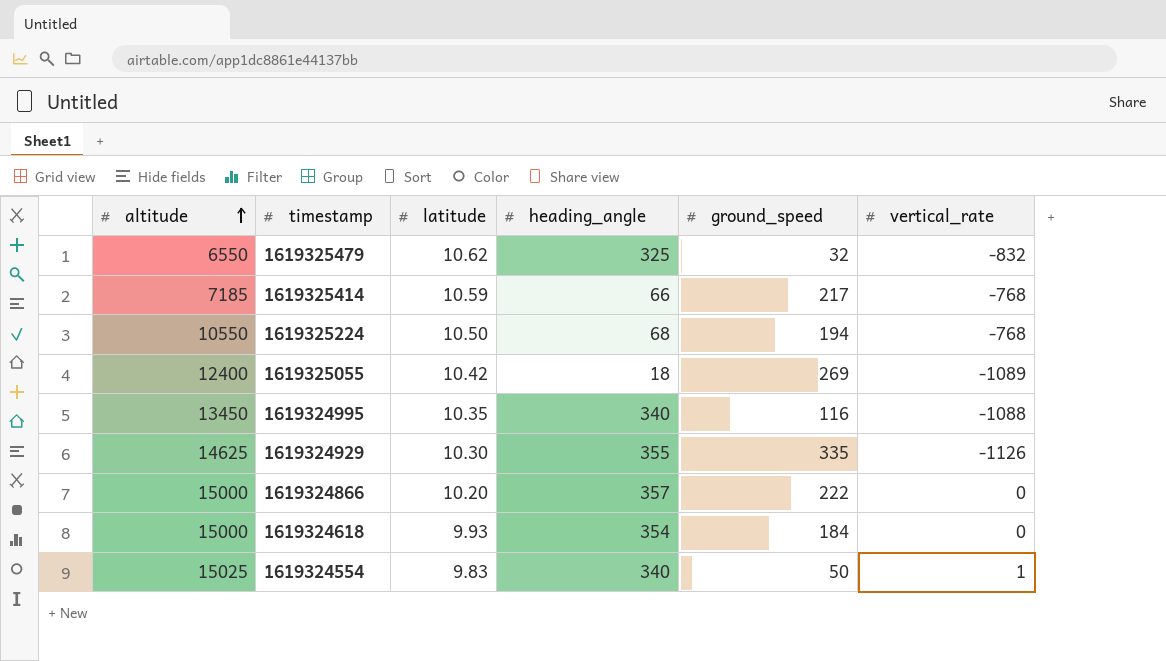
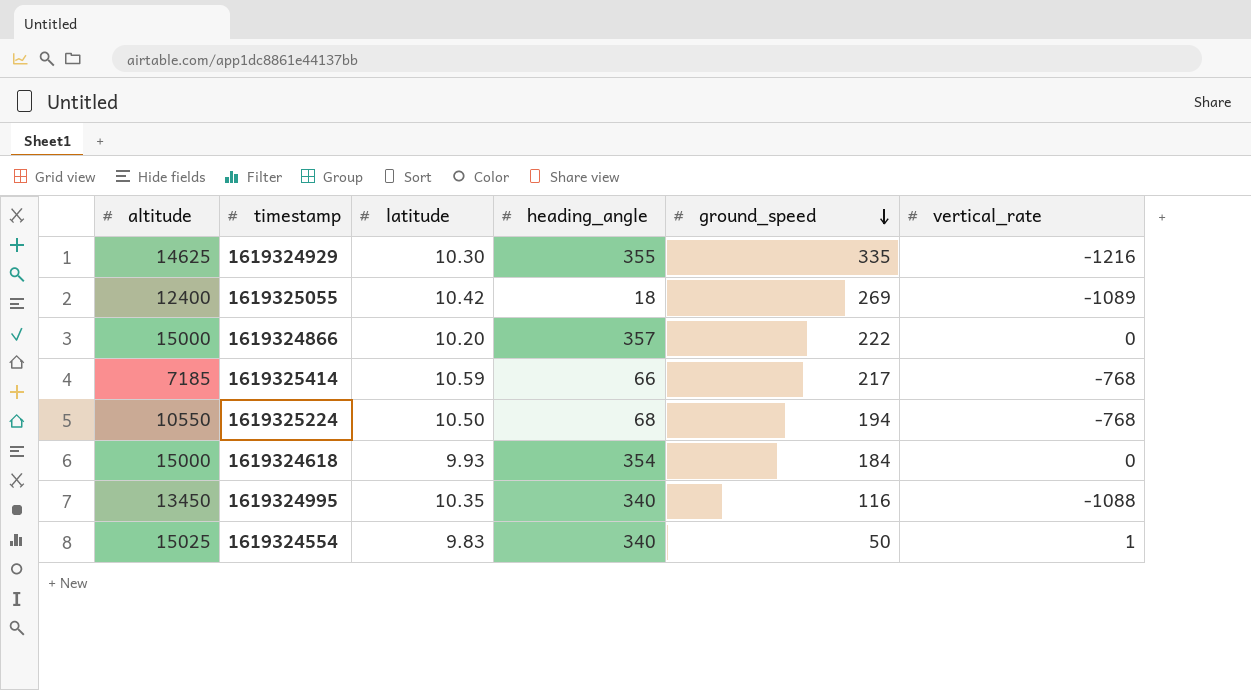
row order: altitude ascending -> ground_speed descending
row 1619325479: 6550 | 10.62 | 325 | 32 | -832 -> none
1619324929 | vertical_rate: -1126 -> -1216

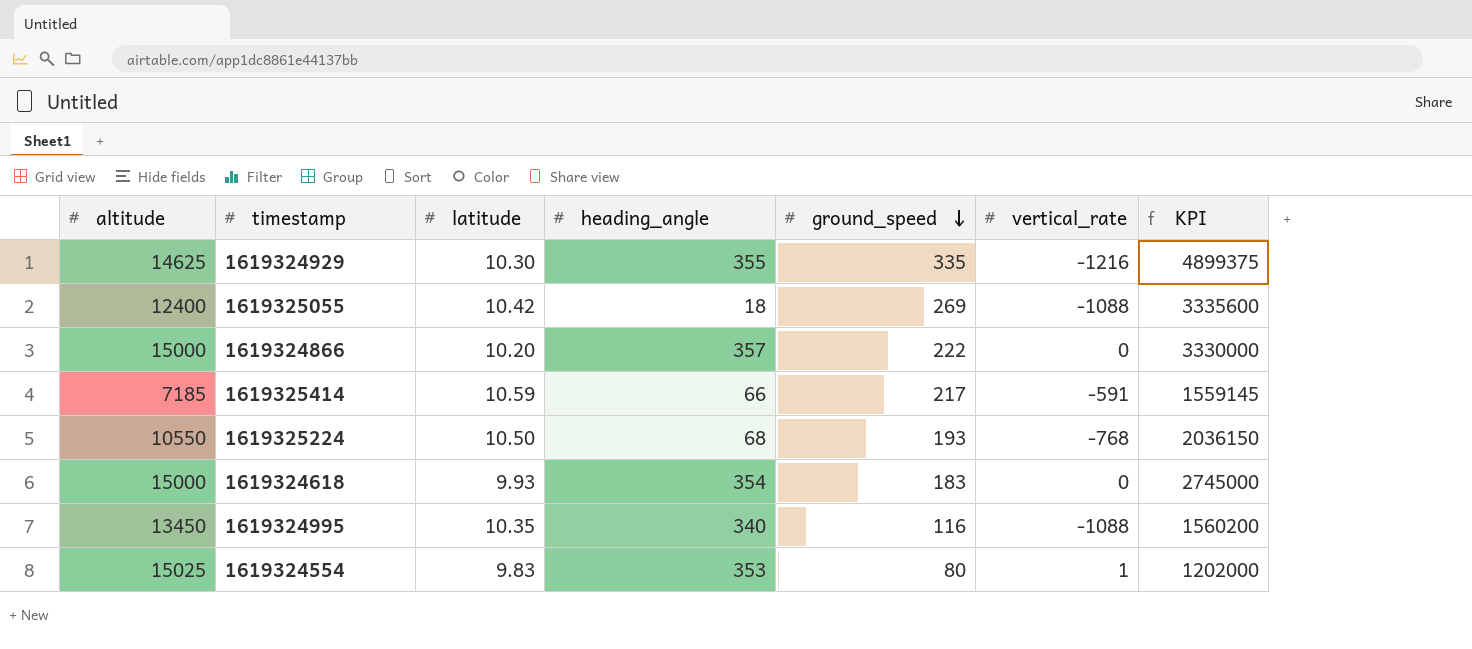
column KPI | formula: none -> [altitude] * [ground_speed]
1619325055 | vertical_rate: -1089 -> -1088
1619325414 | vertical_rate: -768 -> -591
1619325224 | ground_speed: 194 -> 193
1619324618 | ground_speed: 184 -> 183
1619324554 | heading_angle: 340 -> 353
1619324554 | ground_speed: 50 -> 80

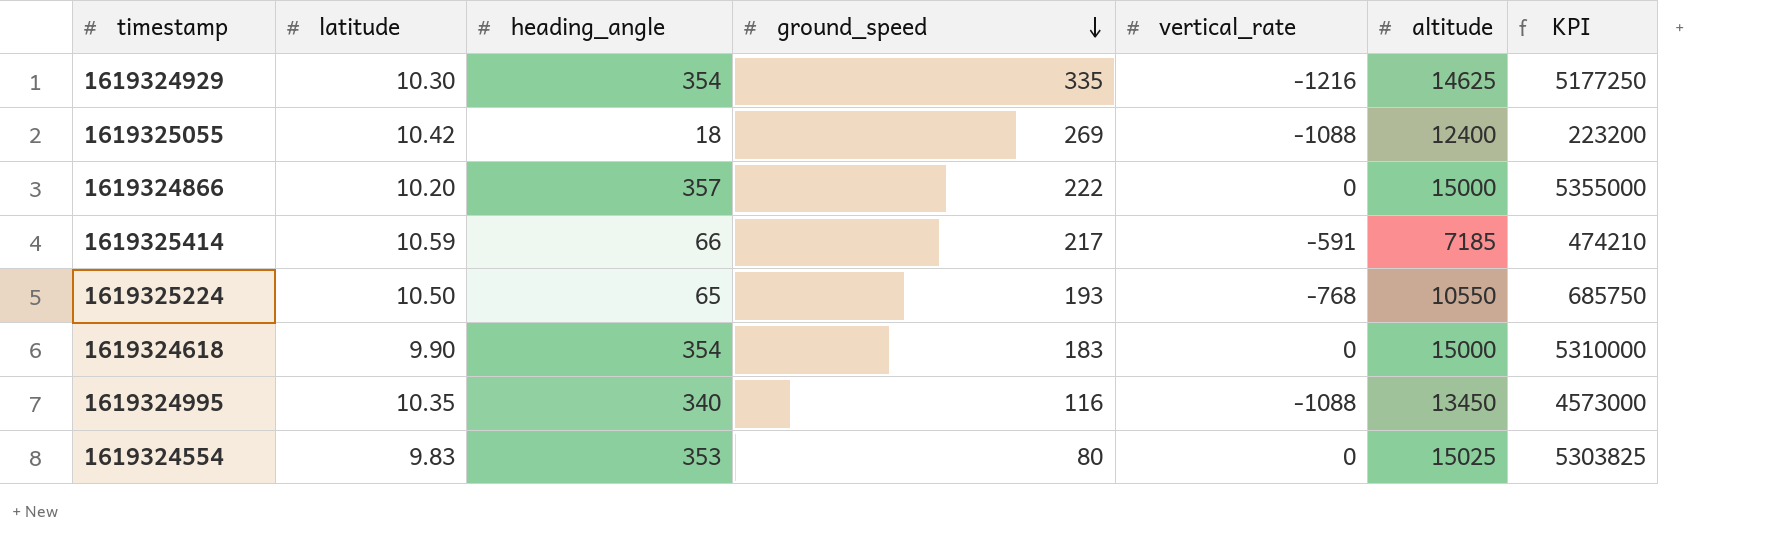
column altitude | position: 1 -> 6
column KPI | formula: [altitude] * [ground_speed] -> [heading_angle] * [altitude]
1619324929 | heading_angle: 355 -> 354
1619325224 | heading_angle: 68 -> 65
1619324618 | latitude: 9.93 -> 9.90
1619324554 | vertical_rate: 1 -> 0

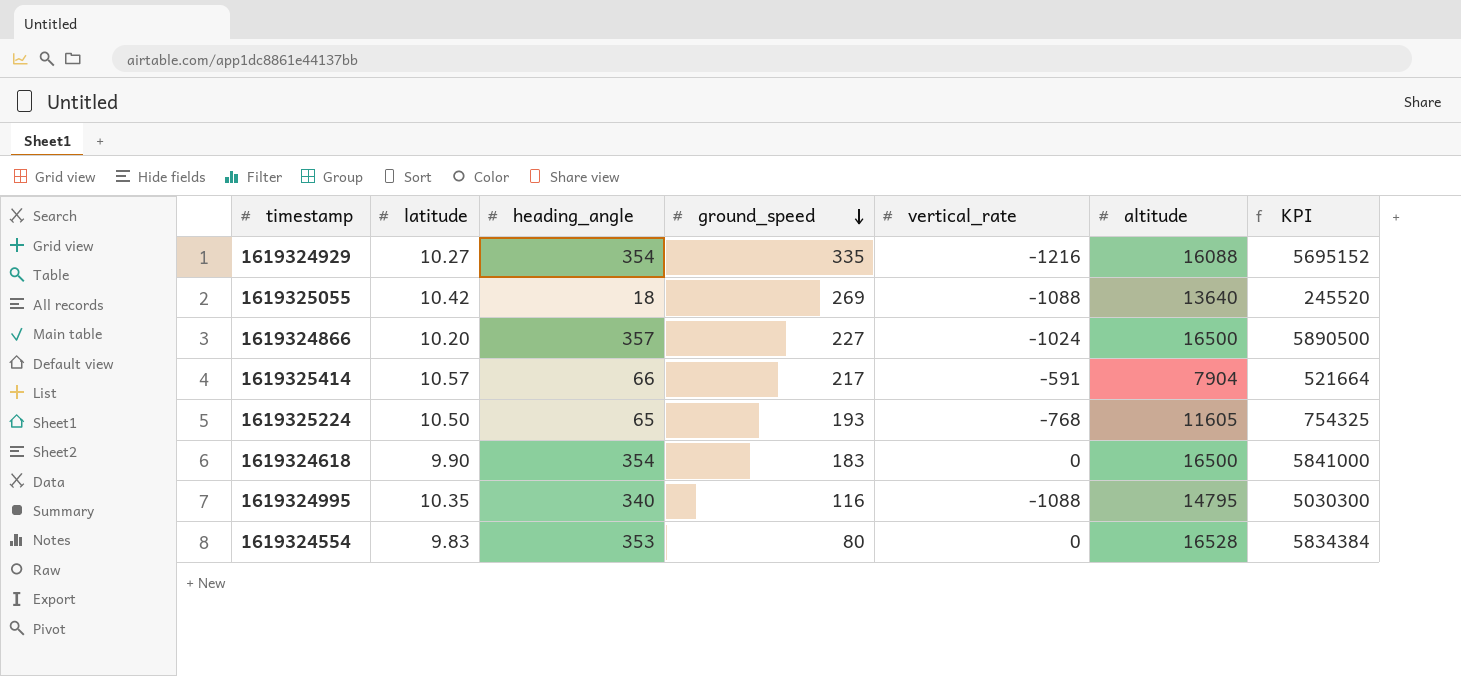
1619324929 | latitude: 10.30 -> 10.27
1619324929 | altitude: 14625 -> 16088
1619324929 | KPI: 5177250 -> 5695152
1619325055 | altitude: 12400 -> 13640
1619325055 | KPI: 223200 -> 245520
1619324866 | ground_speed: 222 -> 227
1619324866 | vertical_rate: 0 -> -1024
1619324866 | altitude: 15000 -> 16500
1619324866 | KPI: 5355000 -> 5890500
1619325414 | latitude: 10.59 -> 10.57
1619325414 | altitude: 7185 -> 7904
1619325414 | KPI: 474210 -> 521664
1619325224 | altitude: 10550 -> 11605
1619325224 | KPI: 685750 -> 754325
1619324618 | altitude: 15000 -> 16500
1619324618 | KPI: 5310000 -> 5841000
1619324995 | altitude: 13450 -> 14795
1619324995 | KPI: 4573000 -> 5030300
1619324554 | altitude: 15025 -> 16528
1619324554 | KPI: 5303825 -> 5834384

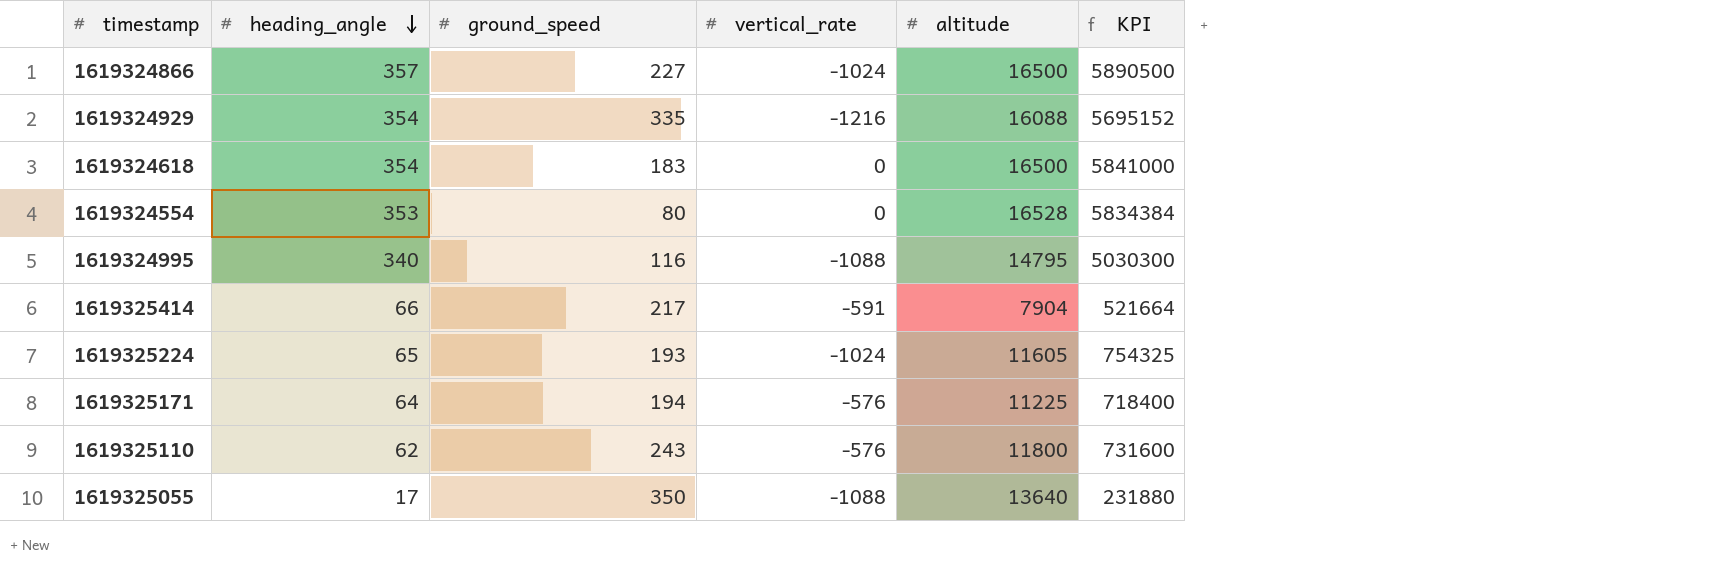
row order: ground_speed descending -> heading_angle descending
column latitude | position: 2 -> none
1619325224 | vertical_rate: -768 -> -1024
row 1619325171: none -> 64 | 194 | -576 | 11225 | 718400
row 1619325110: none -> 62 | 243 | -576 | 11800 | 731600
1619325055 | heading_angle: 18 -> 17
1619325055 | ground_speed: 269 -> 350
1619325055 | KPI: 245520 -> 231880

